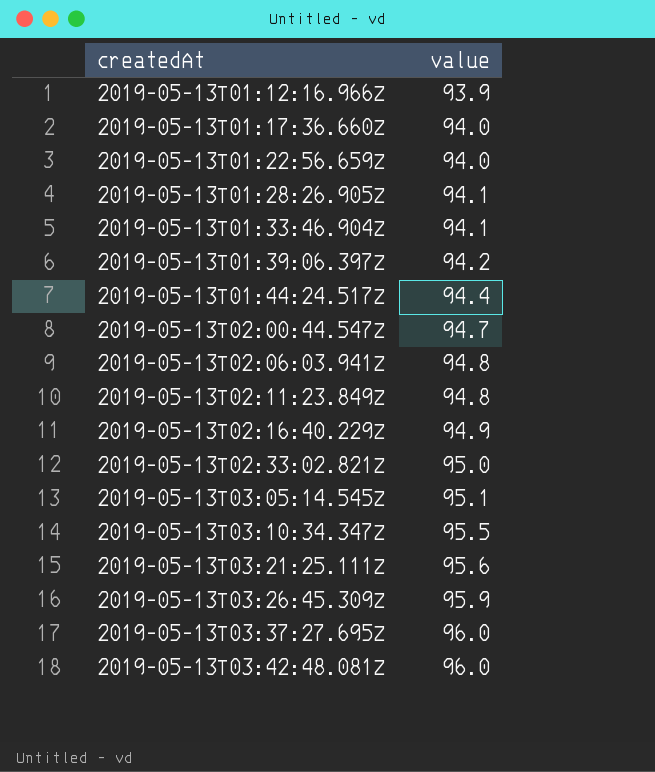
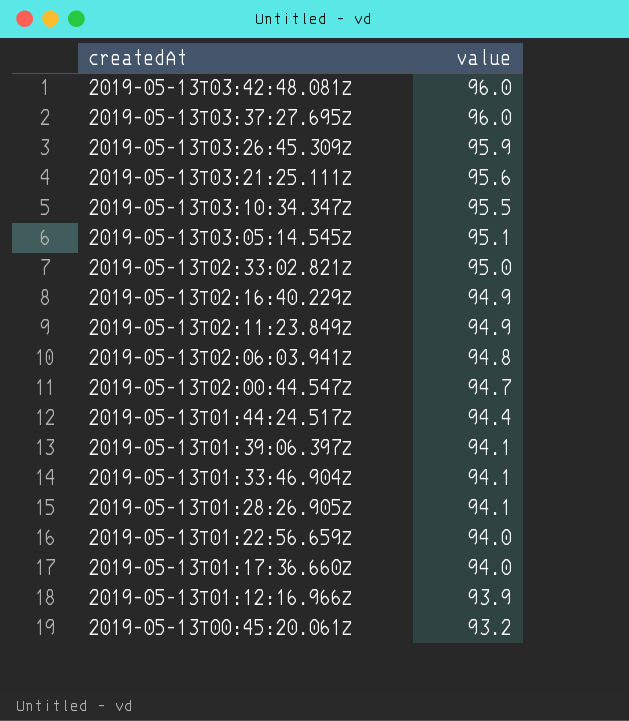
row order: createdAt ascending -> createdAt descending
2019-05-13T02:11:23.849Z | value: 94.8 -> 94.9
2019-05-13T01:39:06.397Z | value: 94.2 -> 94.1
row 2019-05-13T00:45:20.061Z: none -> 93.2

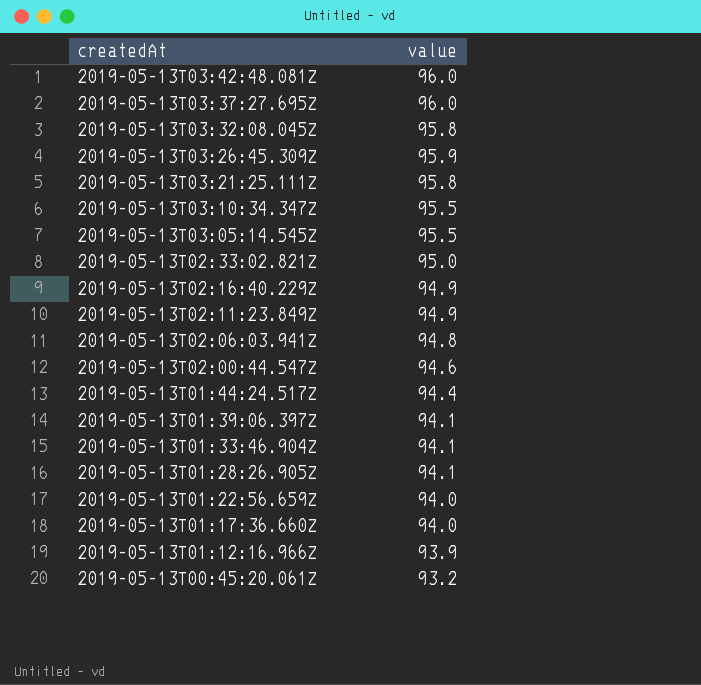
row 2019-05-13T03:32:08.045Z: none -> 95.8
2019-05-13T03:21:25.111Z | value: 95.6 -> 95.8
2019-05-13T03:05:14.545Z | value: 95.1 -> 95.5
2019-05-13T02:00:44.547Z | value: 94.7 -> 94.6

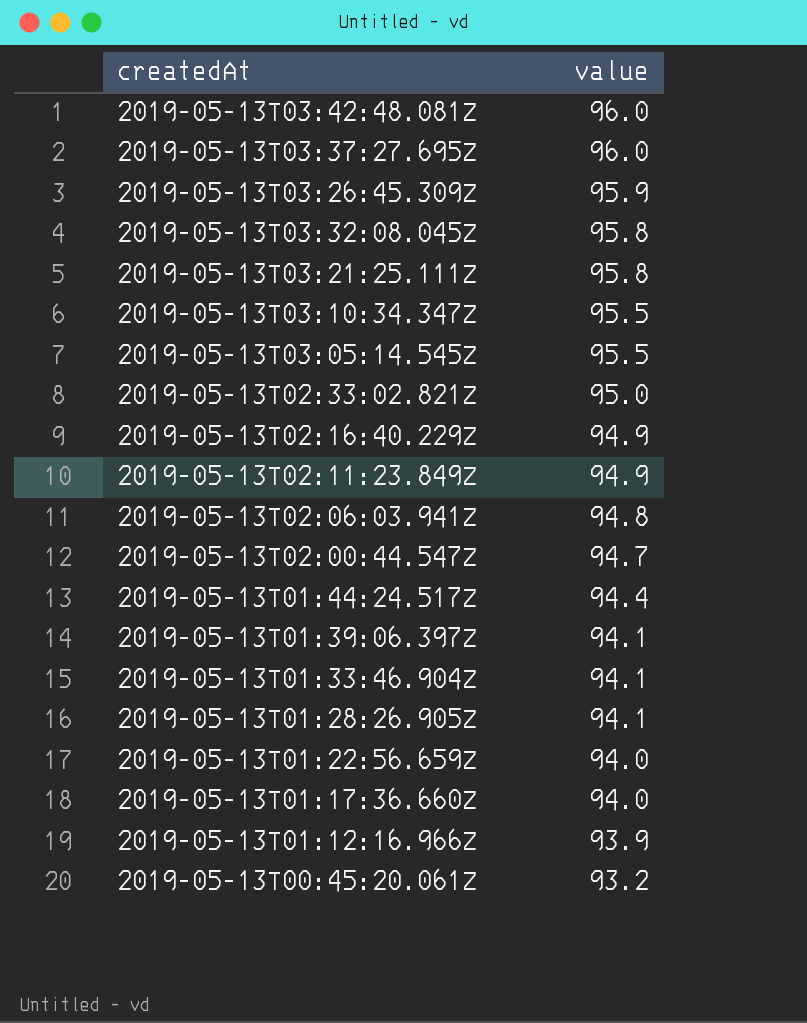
row order: createdAt descending -> value descending
2019-05-13T02:00:44.547Z | value: 94.6 -> 94.7

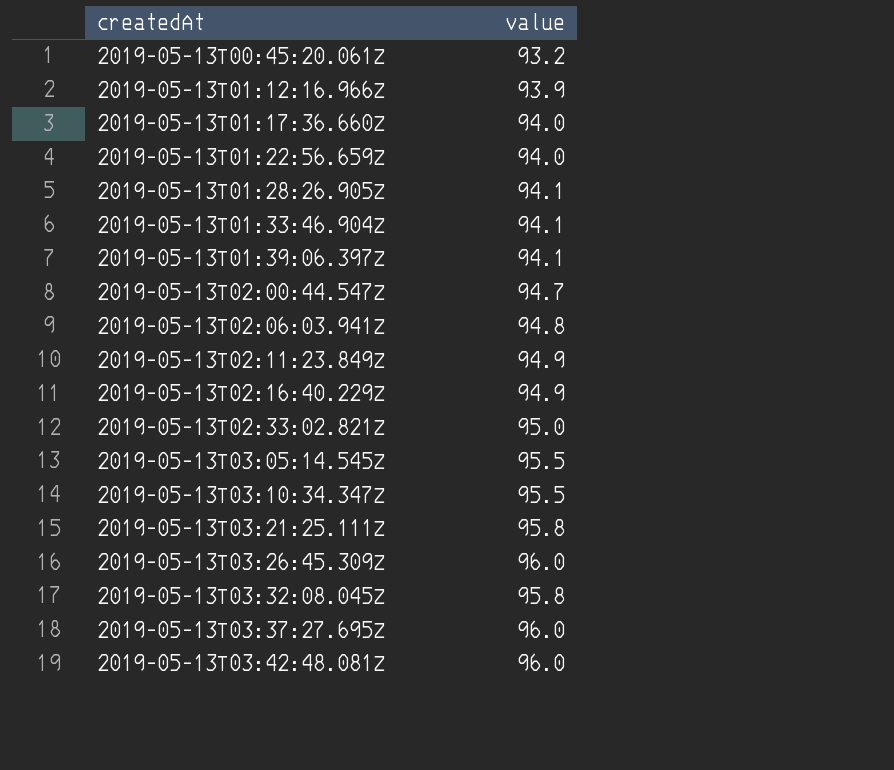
row order: value descending -> createdAt ascending
row 2019-05-13T01:44:24.517Z: 94.4 -> none
2019-05-13T03:26:45.309Z | value: 95.9 -> 96.0

